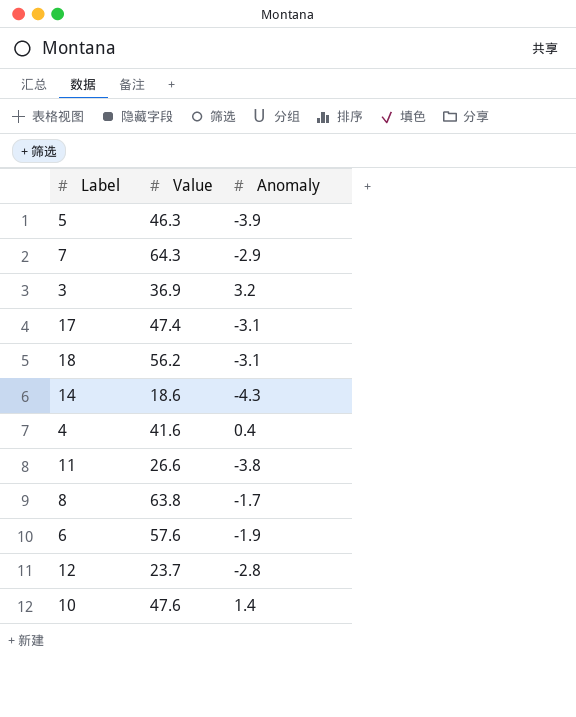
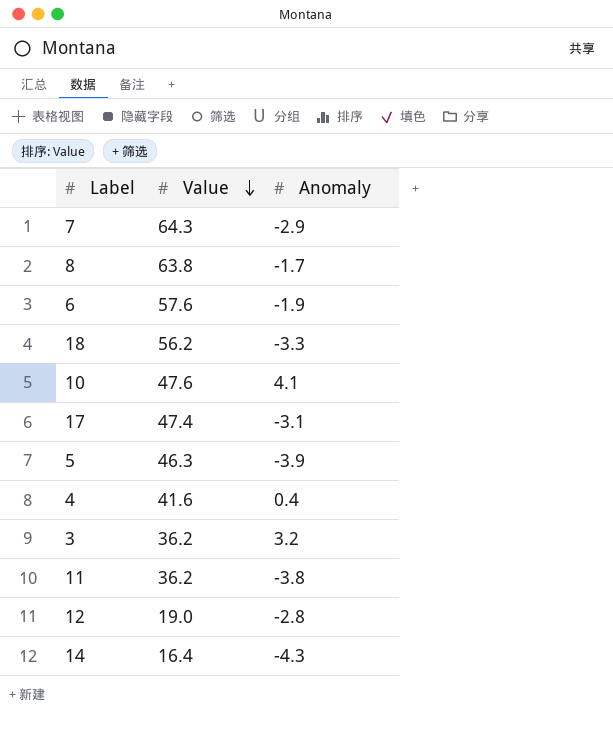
row order: none -> Value descending
18 | Anomaly: -3.1 -> -3.3
10 | Anomaly: 1.4 -> 4.1
3 | Value: 36.9 -> 36.2
11 | Value: 26.6 -> 36.2
12 | Value: 23.7 -> 19.0
14 | Value: 18.6 -> 16.4

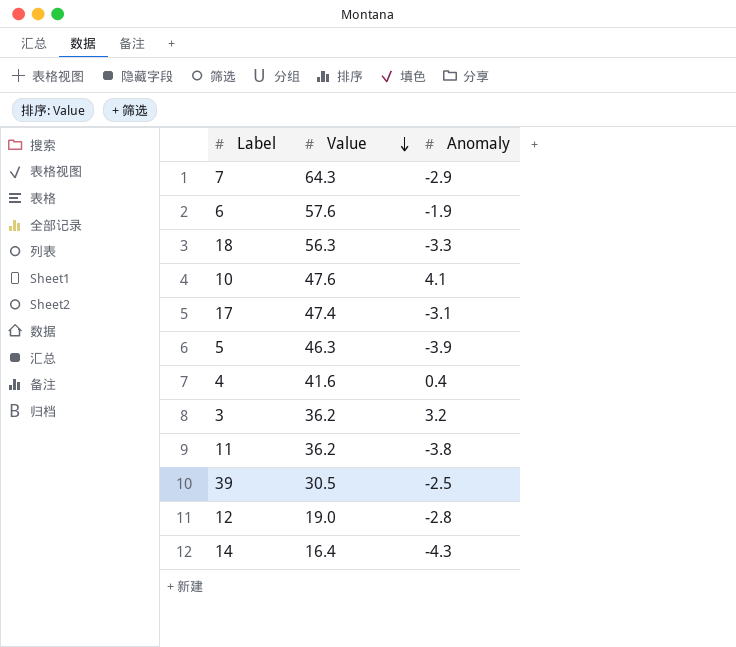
row 8: 63.8 | -1.7 -> none
18 | Value: 56.2 -> 56.3
row 39: none -> 30.5 | -2.5

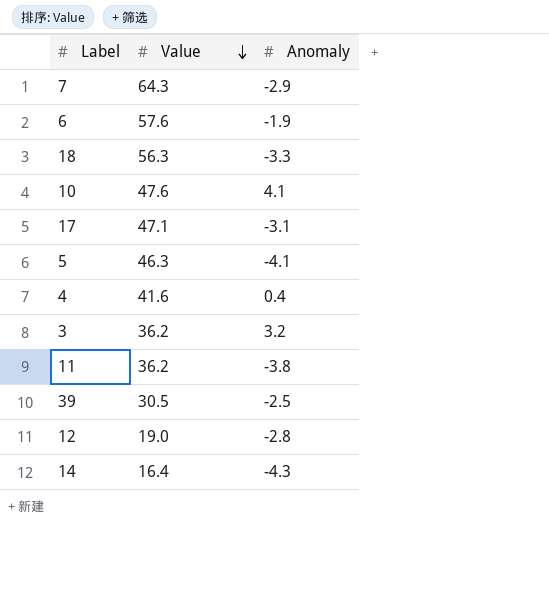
17 | Value: 47.4 -> 47.1
5 | Anomaly: -3.9 -> -4.1

